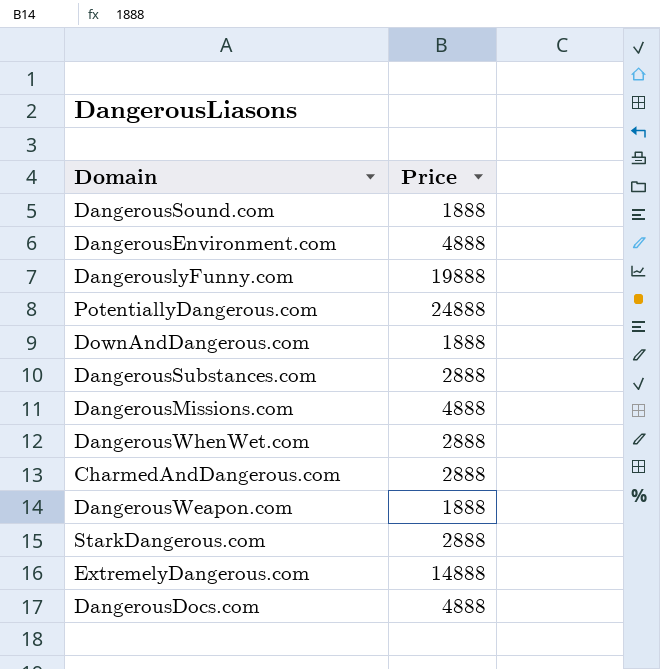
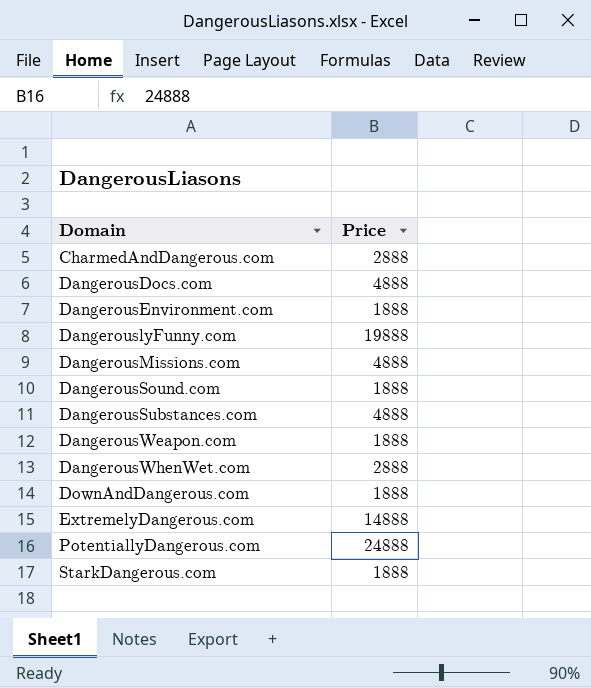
row order: none -> Domain ascending
DangerousEnvironment.com | Price: 4888 -> 1888
DangerousSubstances.com | Price: 2888 -> 4888
StarkDangerous.com | Price: 2888 -> 1888

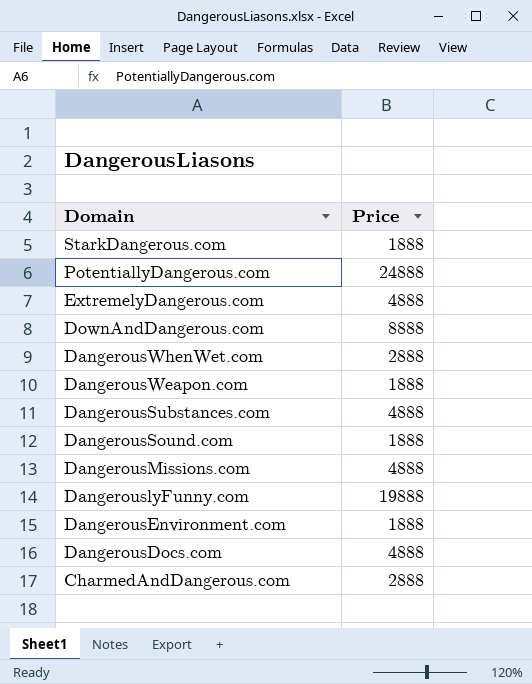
row order: Domain ascending -> Domain descending
ExtremelyDangerous.com | Price: 14888 -> 4888
DownAndDangerous.com | Price: 1888 -> 8888

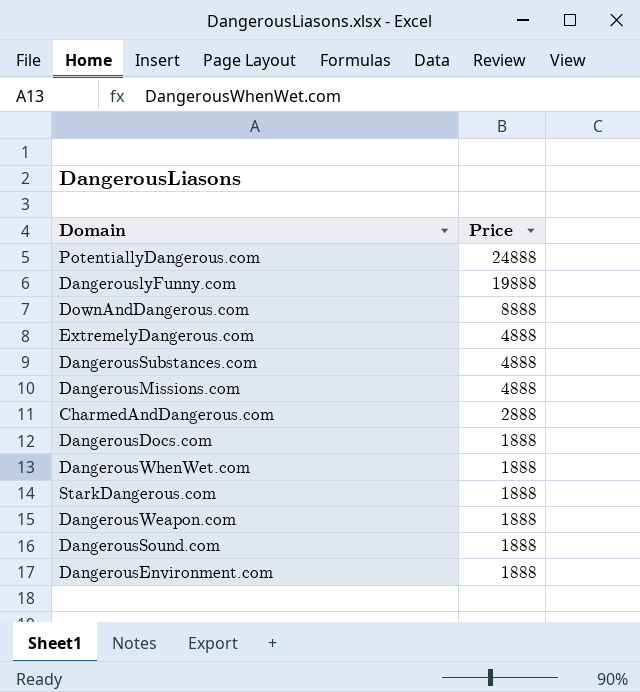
row order: Domain descending -> Price descending
DangerousDocs.com | Price: 4888 -> 1888
DangerousWhenWet.com | Price: 2888 -> 1888

